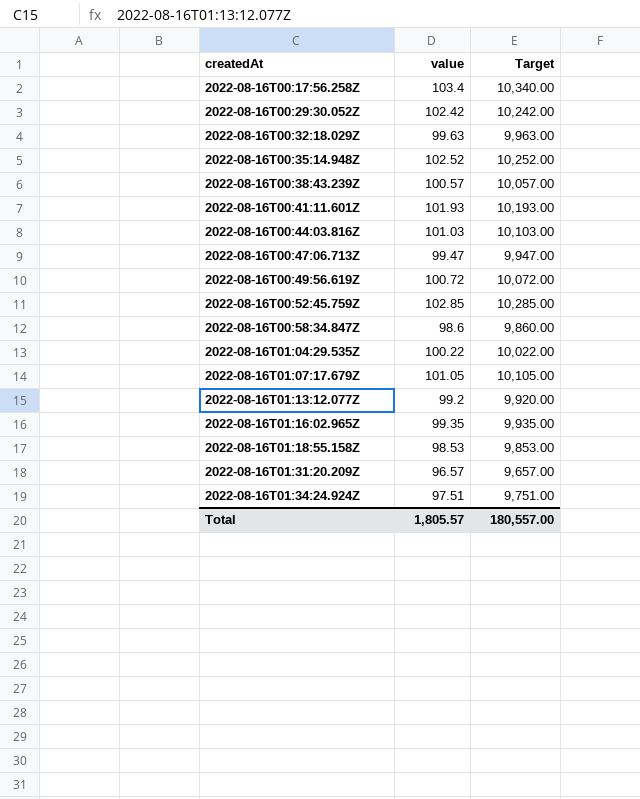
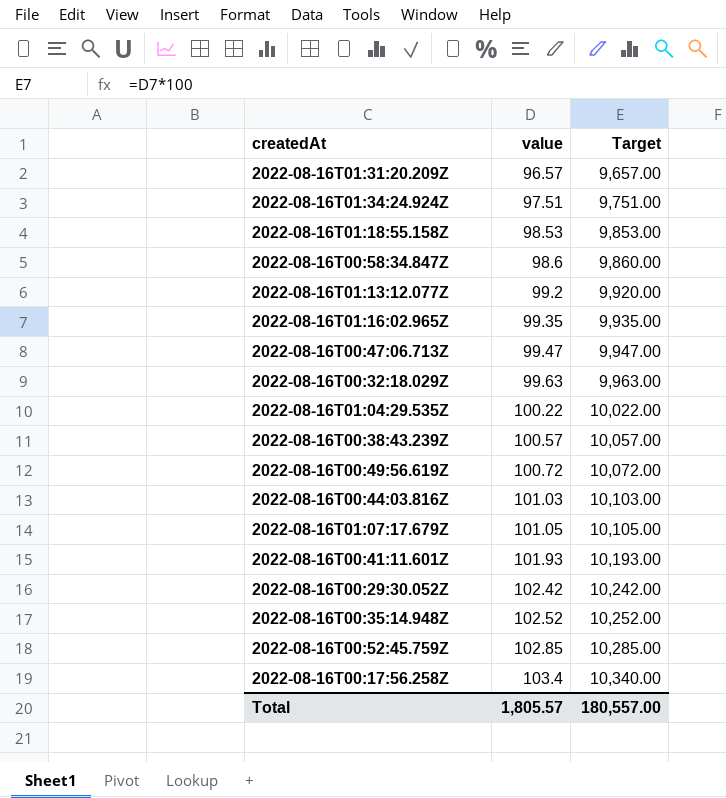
row order: createdAt ascending -> value ascending

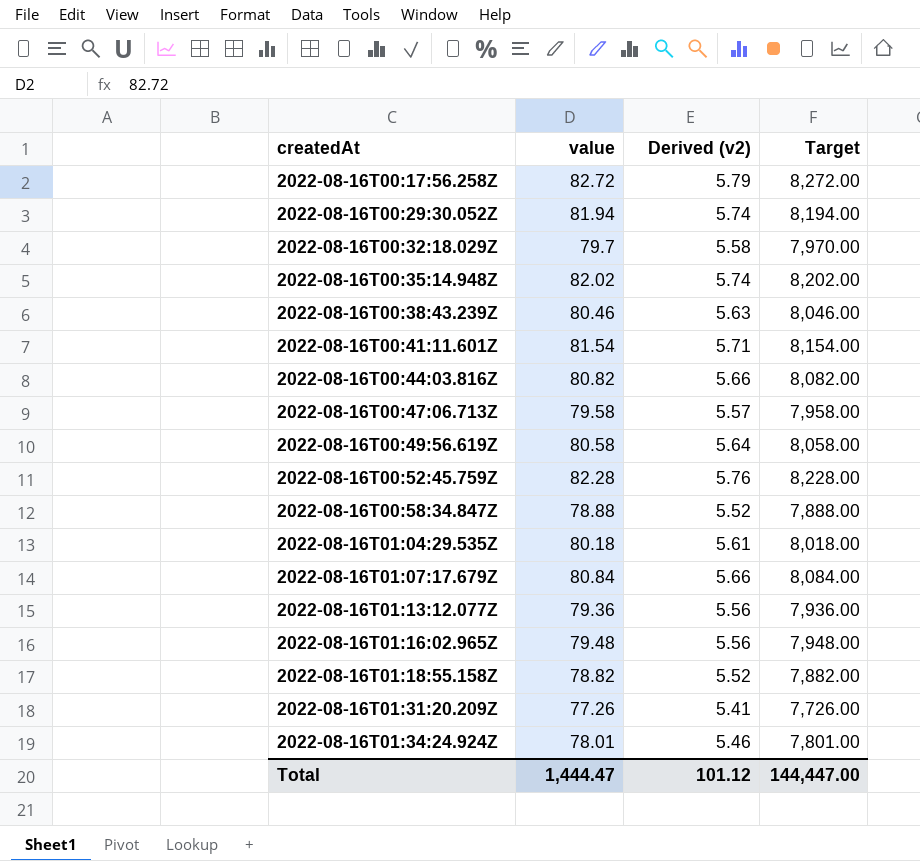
row order: value ascending -> createdAt ascending
column Derived (v2) | formula: none -> [value] * 0.07
2022-08-16T00:17:56.258Z | value: 103.4 -> 82.72
2022-08-16T00:17:56.258Z | Target: 10,340.00 -> 8,272.00
2022-08-16T00:29:30.052Z | value: 102.42 -> 81.94
2022-08-16T00:29:30.052Z | Target: 10,242.00 -> 8,194.00
2022-08-16T00:32:18.029Z | value: 99.63 -> 79.7
2022-08-16T00:32:18.029Z | Target: 9,963.00 -> 7,970.00
2022-08-16T00:35:14.948Z | value: 102.52 -> 82.02
2022-08-16T00:35:14.948Z | Target: 10,252.00 -> 8,202.00
2022-08-16T00:38:43.239Z | value: 100.57 -> 80.46
2022-08-16T00:38:43.239Z | Target: 10,057.00 -> 8,046.00
2022-08-16T00:41:11.601Z | value: 101.93 -> 81.54
2022-08-16T00:41:11.601Z | Target: 10,193.00 -> 8,154.00
2022-08-16T00:44:03.816Z | value: 101.03 -> 80.82
2022-08-16T00:44:03.816Z | Target: 10,103.00 -> 8,082.00
2022-08-16T00:47:06.713Z | value: 99.47 -> 79.58
2022-08-16T00:47:06.713Z | Target: 9,947.00 -> 7,958.00
2022-08-16T00:49:56.619Z | value: 100.72 -> 80.58
2022-08-16T00:49:56.619Z | Target: 10,072.00 -> 8,058.00
2022-08-16T00:52:45.759Z | value: 102.85 -> 82.28
2022-08-16T00:52:45.759Z | Target: 10,285.00 -> 8,228.00
2022-08-16T00:58:34.847Z | value: 98.6 -> 78.88
2022-08-16T00:58:34.847Z | Target: 9,860.00 -> 7,888.00
2022-08-16T01:04:29.535Z | value: 100.22 -> 80.18
2022-08-16T01:04:29.535Z | Target: 10,022.00 -> 8,018.00
2022-08-16T01:07:17.679Z | value: 101.05 -> 80.84
2022-08-16T01:07:17.679Z | Target: 10,105.00 -> 8,084.00
2022-08-16T01:13:12.077Z | value: 99.2 -> 79.36
2022-08-16T01:13:12.077Z | Target: 9,920.00 -> 7,936.00
2022-08-16T01:16:02.965Z | value: 99.35 -> 79.48
2022-08-16T01:16:02.965Z | Target: 9,935.00 -> 7,948.00
2022-08-16T01:18:55.158Z | value: 98.53 -> 78.82
2022-08-16T01:18:55.158Z | Target: 9,853.00 -> 7,882.00
2022-08-16T01:31:20.209Z | value: 96.57 -> 77.26
2022-08-16T01:31:20.209Z | Target: 9,657.00 -> 7,726.00
2022-08-16T01:34:24.924Z | value: 97.51 -> 78.01
2022-08-16T01:34:24.924Z | Target: 9,751.00 -> 7,801.00
Total | value: 1,805.57 -> 1,444.47
Total | Target: 180,557.00 -> 144,447.00

